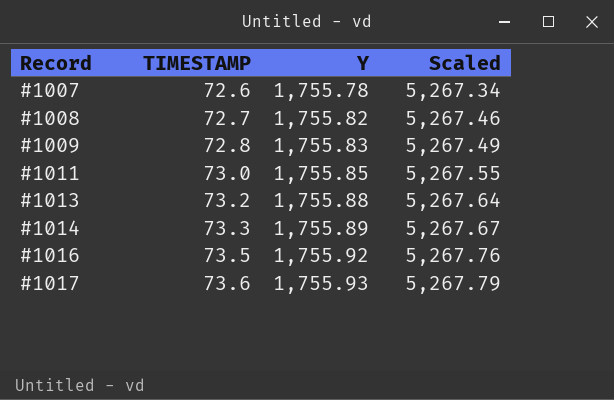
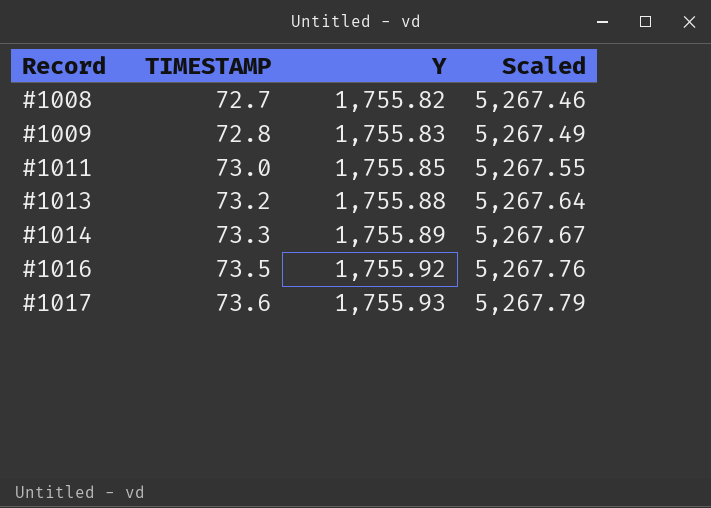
row #1007: 72.6 | 1,755.78 | 5,267.34 -> none

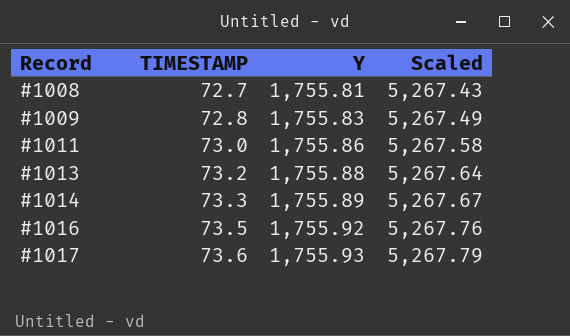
#1008 | Y: 1,755.82 -> 1,755.81
#1008 | Scaled: 5,267.46 -> 5,267.43
#1011 | Y: 1,755.85 -> 1,755.86
#1011 | Scaled: 5,267.55 -> 5,267.58

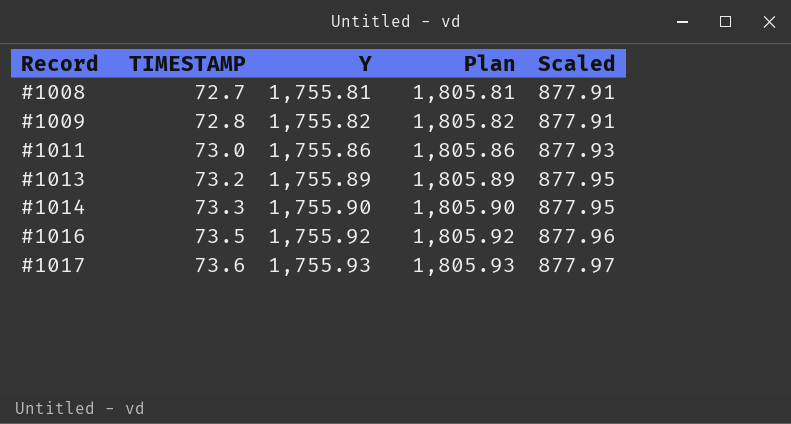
column Plan | formula: none -> [Y] + 50
column Scaled | formula: [Y] * 3 -> [Y] * 0.5
#1009 | Y: 1,755.83 -> 1,755.82
#1013 | Y: 1,755.88 -> 1,755.89
#1014 | Y: 1,755.89 -> 1,755.90

